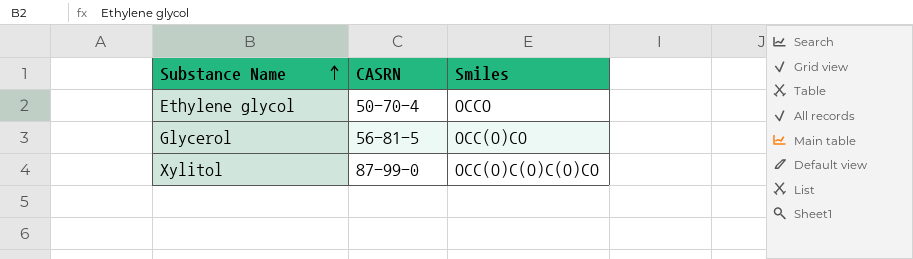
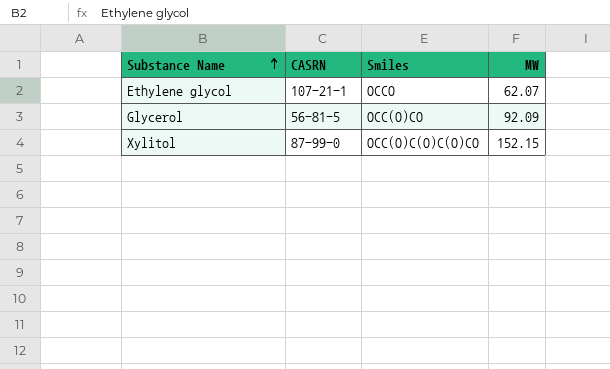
column MW | position: none -> 4
Ethylene glycol | CASRN: 50-70-4 -> 107-21-1

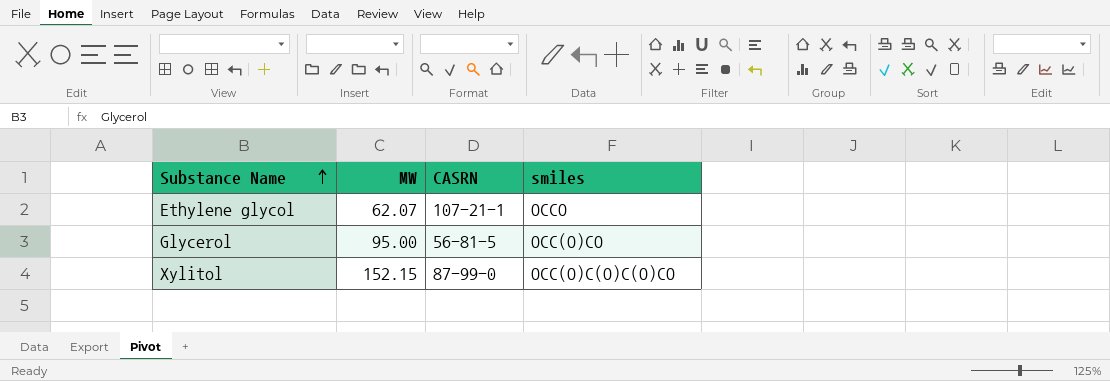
column MW | position: 4 -> 2
column name: Smiles -> smiles
Glycerol | MW: 92.09 -> 95.00

